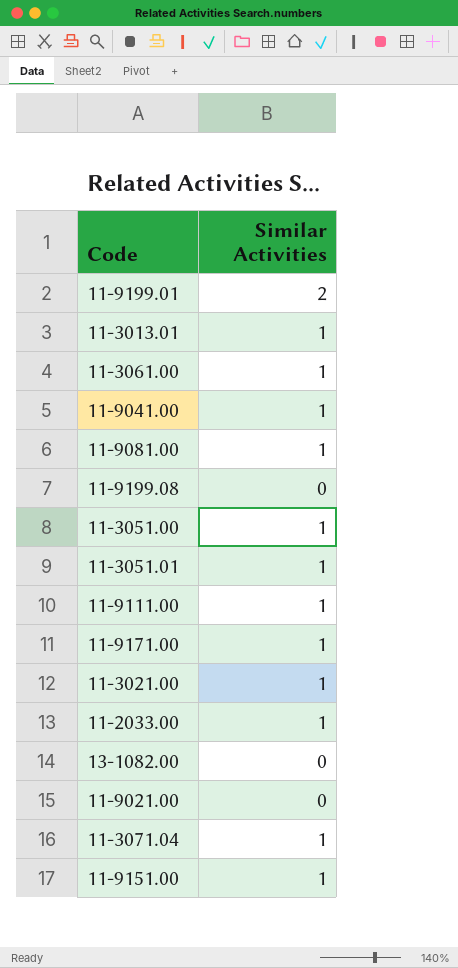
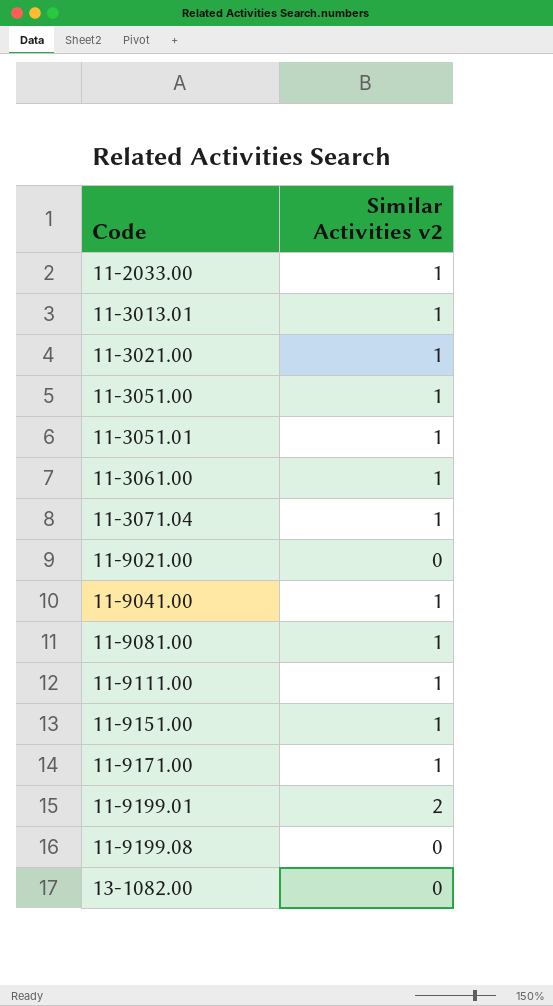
row order: none -> Code ascending
column name: Similar Activities -> Similar Activities v2

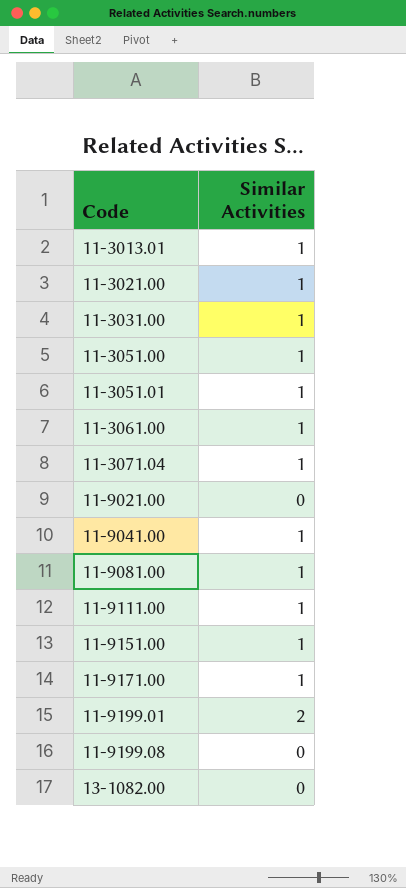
column name: Similar Activities v2 -> Similar Activities
row 11-2033.00: 1 -> none
row 11-3031.00: none -> 1

